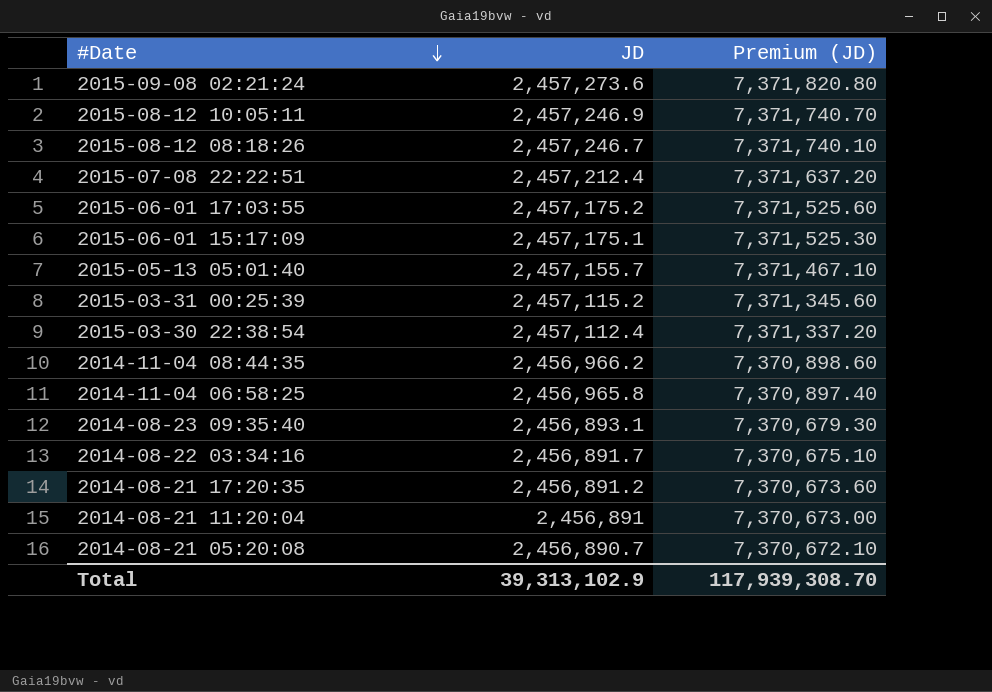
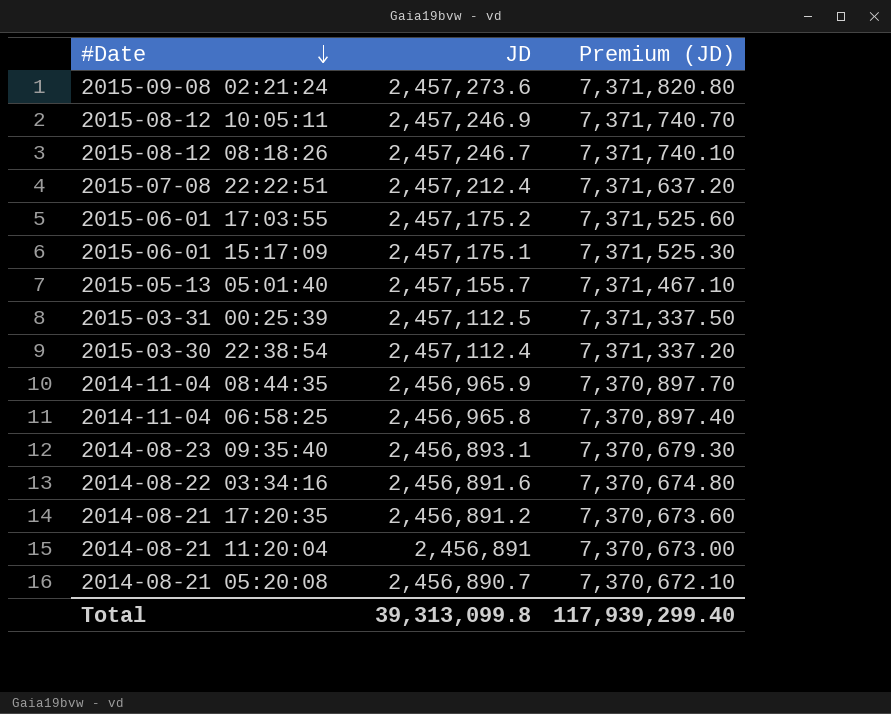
2015-03-31 00:25:39 | JD: 2,457,115.2 -> 2,457,112.5
2015-03-31 00:25:39 | Premium (JD): 7,371,345.60 -> 7,371,337.50
2014-11-04 08:44:35 | JD: 2,456,966.2 -> 2,456,965.9
2014-11-04 08:44:35 | Premium (JD): 7,370,898.60 -> 7,370,897.70
2014-08-22 03:34:16 | JD: 2,456,891.7 -> 2,456,891.6
2014-08-22 03:34:16 | Premium (JD): 7,370,675.10 -> 7,370,674.80
Total | JD: 39,313,102.9 -> 39,313,099.8
Total | Premium (JD): 117,939,308.70 -> 117,939,299.40

